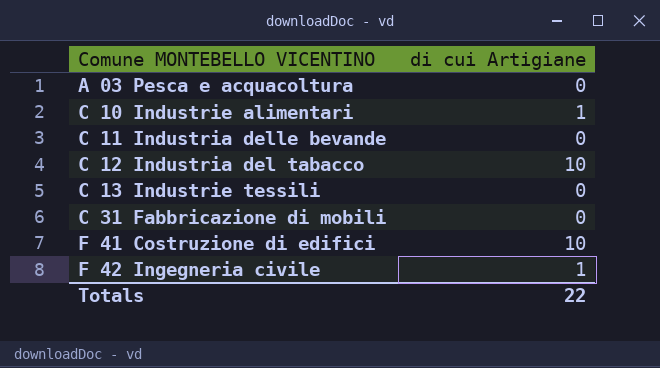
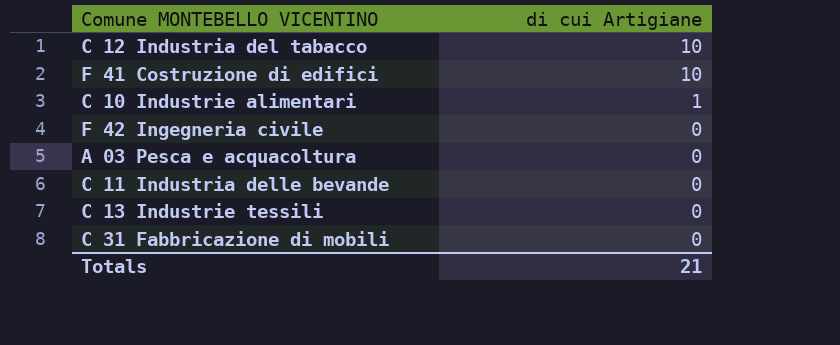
row order: Comune MONTEBELLO VICENTINO ascending -> di cui Artigiane descending
F 42 Ingegneria civile | di cui Artigiane: 1 -> 0
Totals | di cui Artigiane: 22 -> 21

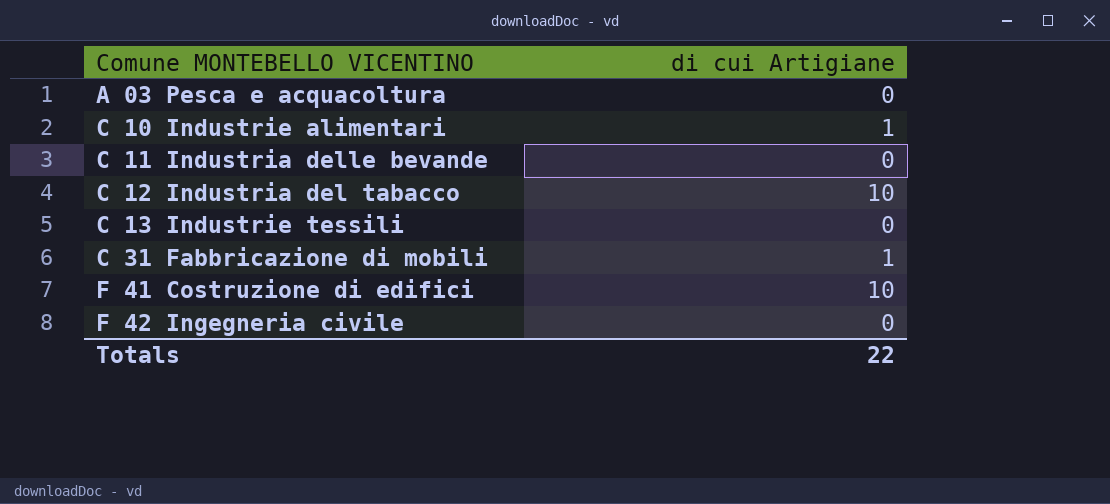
row order: di cui Artigiane descending -> Comune MONTEBELLO VICENTINO ascending
C 31 Fabbricazione di mobili | di cui Artigiane: 0 -> 1
Totals | di cui Artigiane: 21 -> 22

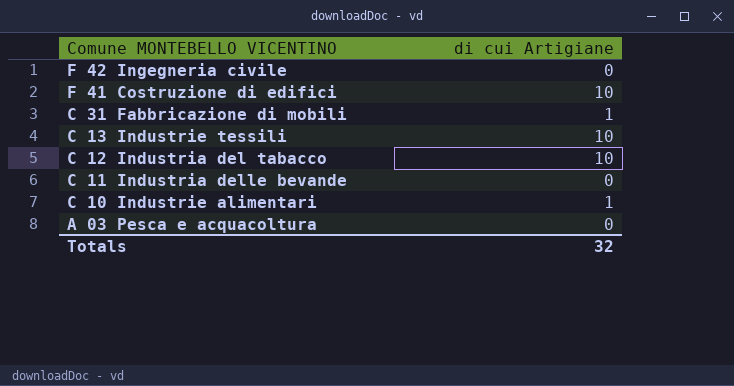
row order: Comune MONTEBELLO VICENTINO ascending -> Comune MONTEBELLO VICENTINO descending
C 13 Industrie tessili | di cui Artigiane: 0 -> 10
Totals | di cui Artigiane: 22 -> 32

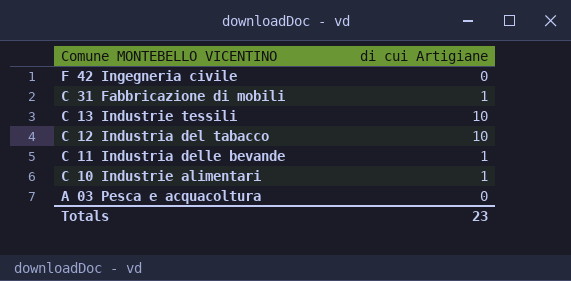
row F 41 Costruzione di edifici: 10 -> none
C 11 Industria delle bevande | di cui Artigiane: 0 -> 1
Totals | di cui Artigiane: 32 -> 23

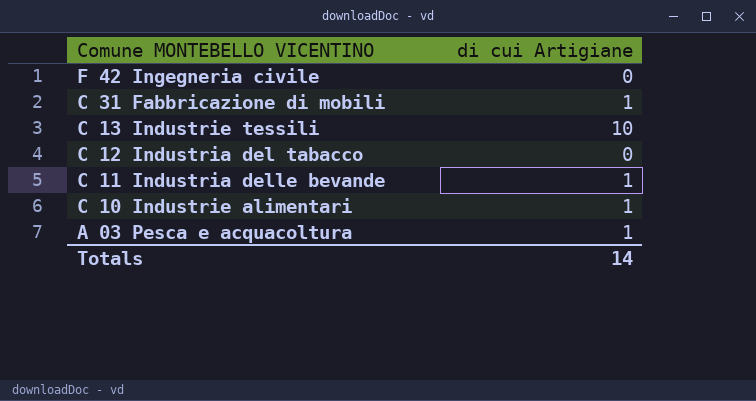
C 12 Industria del tabacco | di cui Artigiane: 10 -> 0
A 03 Pesca e acquacoltura | di cui Artigiane: 0 -> 1
Totals | di cui Artigiane: 23 -> 14

